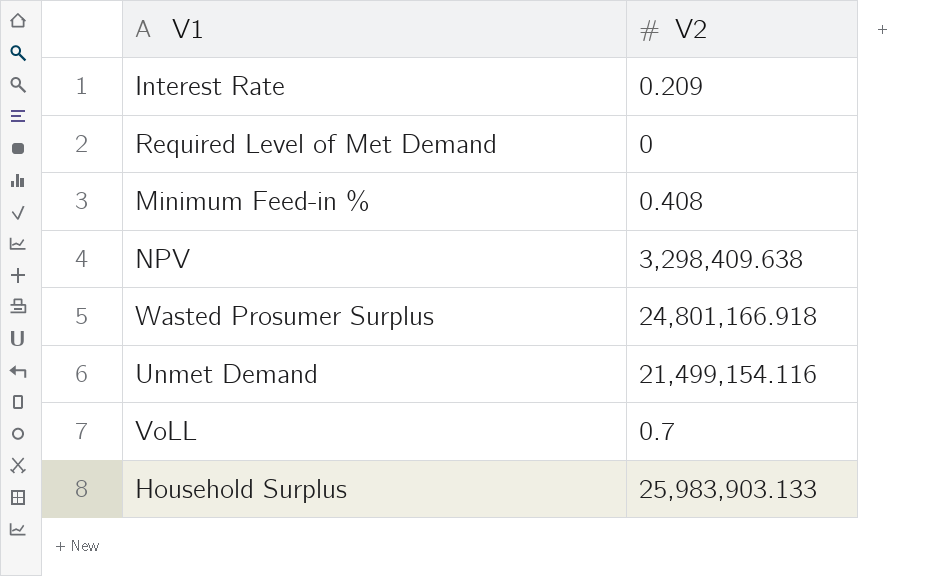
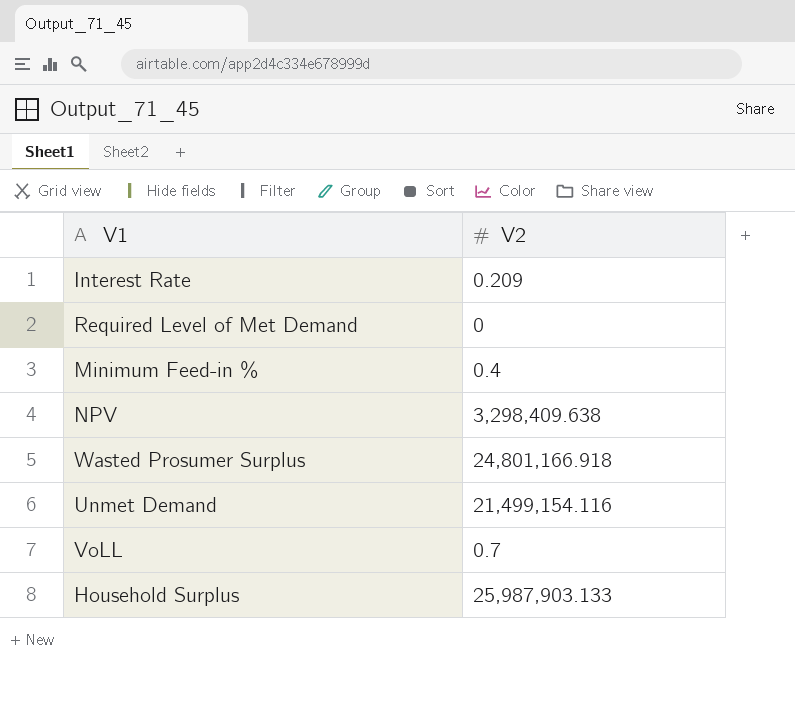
Minimum Feed-in % | V2: 0.408 -> 0.4
Household Surplus | V2: 25,983,903.133 -> 25,987,903.133

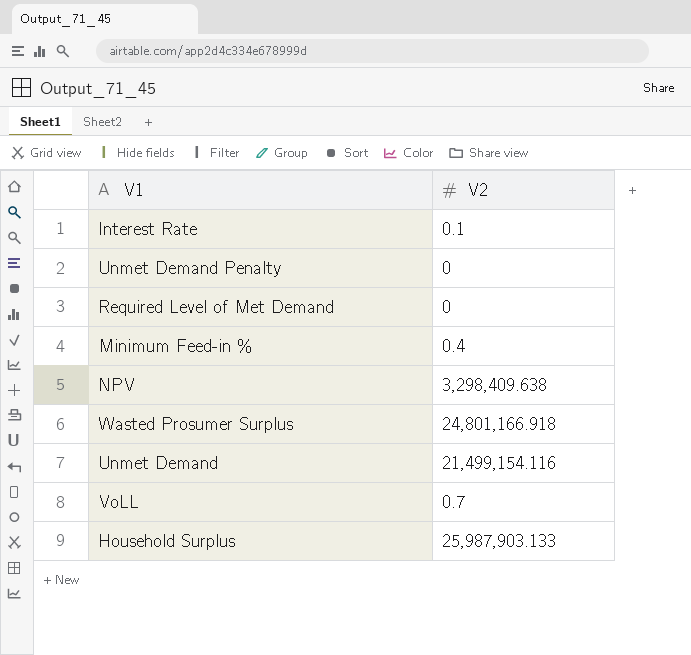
Interest Rate | V2: 0.209 -> 0.1
row Unmet Demand Penalty: none -> 0

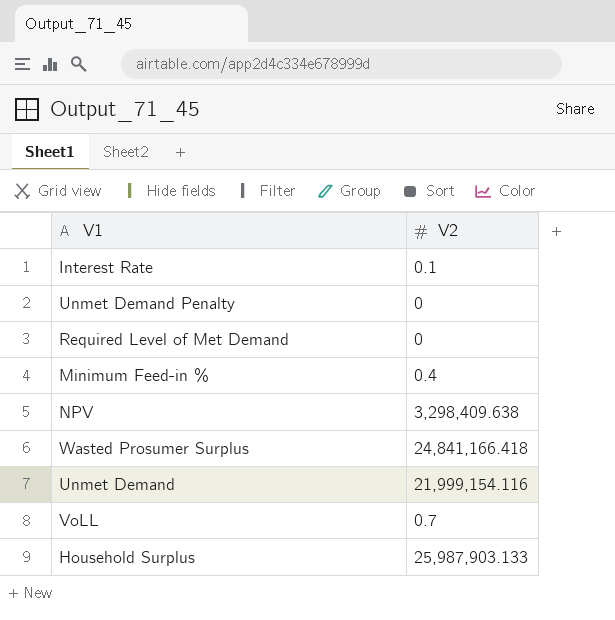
Wasted Prosumer Surplus | V2: 24,801,166.918 -> 24,841,166.418
Unmet Demand | V2: 21,499,154.116 -> 21,999,154.116

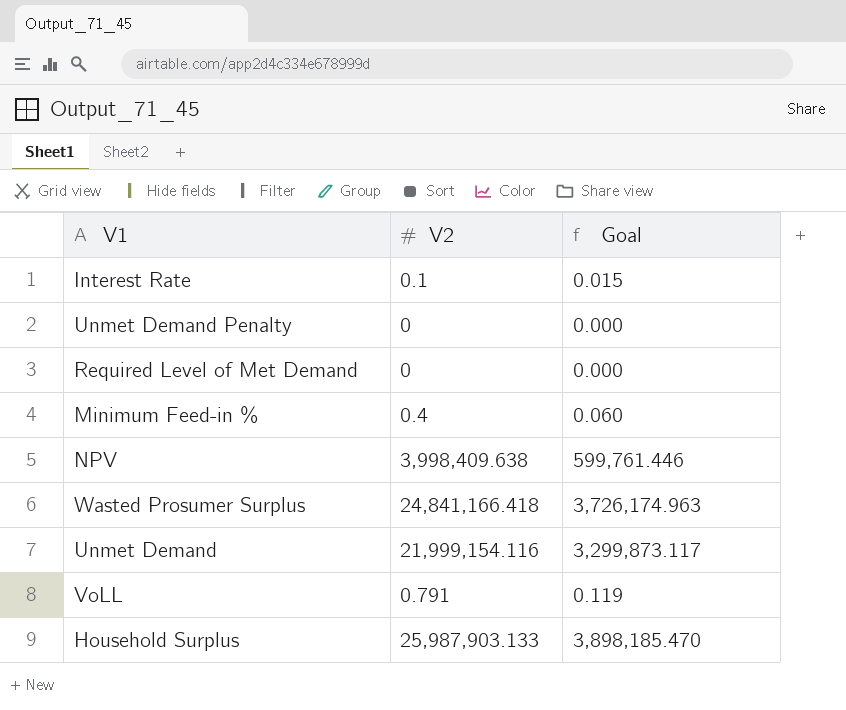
column Goal | formula: none -> [V2] * 0.15
NPV | V2: 3,298,409.638 -> 3,998,409.638
VoLL | V2: 0.7 -> 0.791

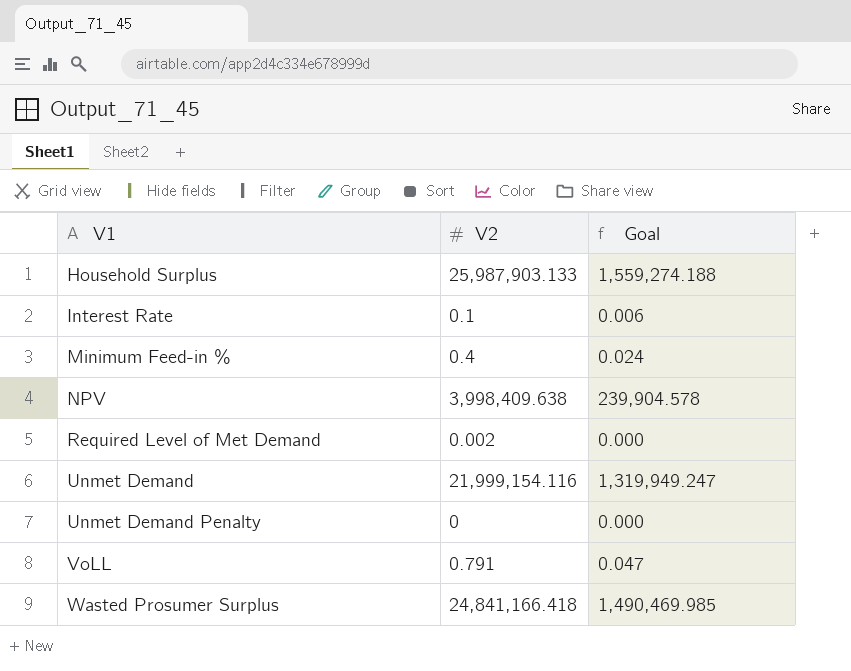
row order: none -> V1 ascending
column Goal | formula: [V2] * 0.15 -> [V2] * 0.06
Required Level of Met Demand | V2: 0 -> 0.002

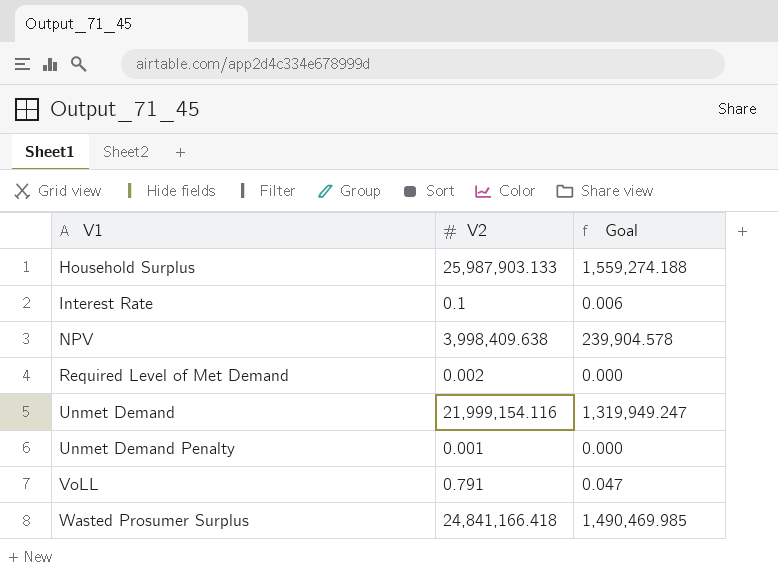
row Minimum Feed-in %: 0.4 | 0.024 -> none
Unmet Demand Penalty | V2: 0 -> 0.001

